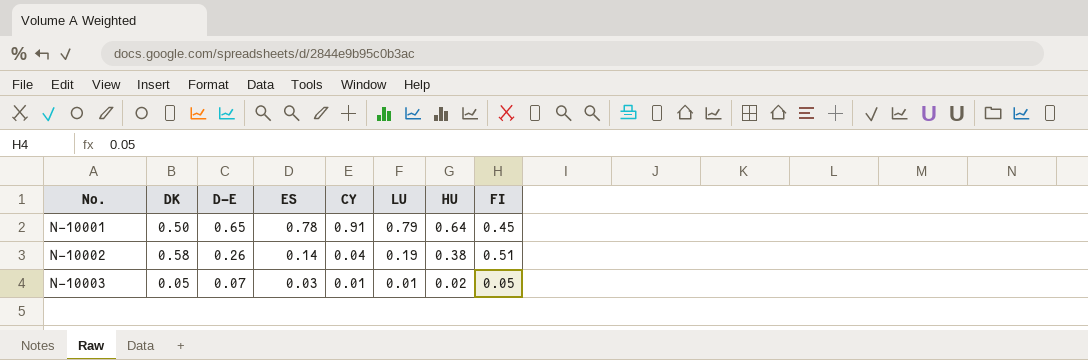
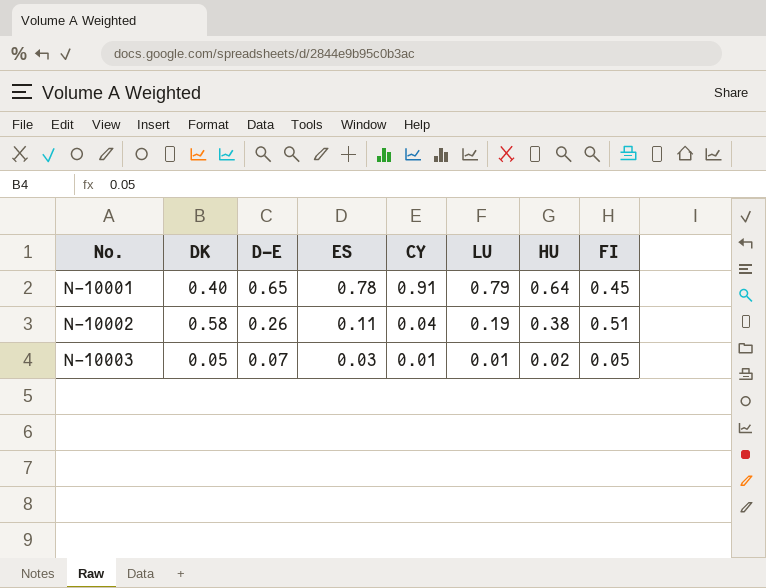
N-10001 | DK: 0.50 -> 0.40
N-10002 | ES: 0.14 -> 0.11

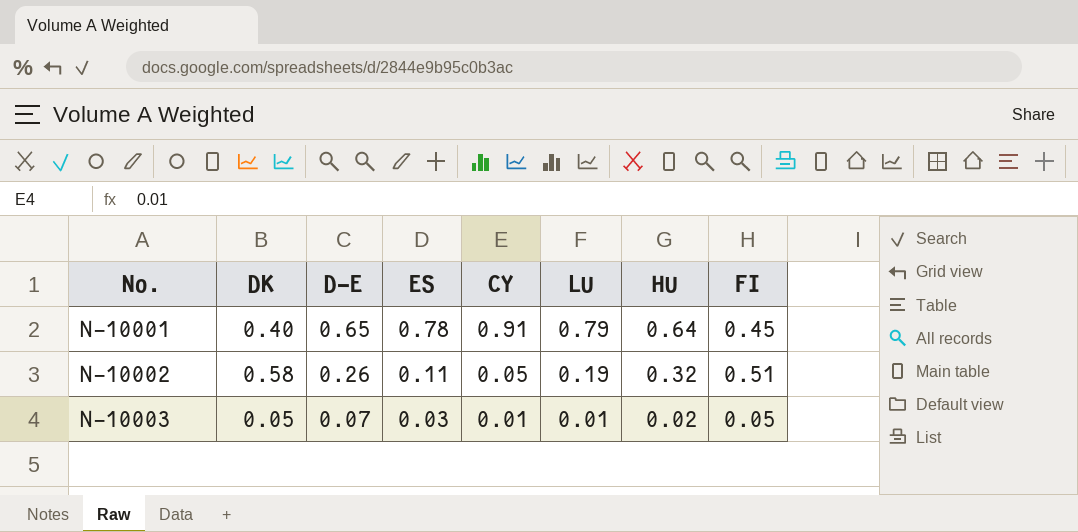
N-10002 | CY: 0.04 -> 0.05
N-10002 | HU: 0.38 -> 0.32

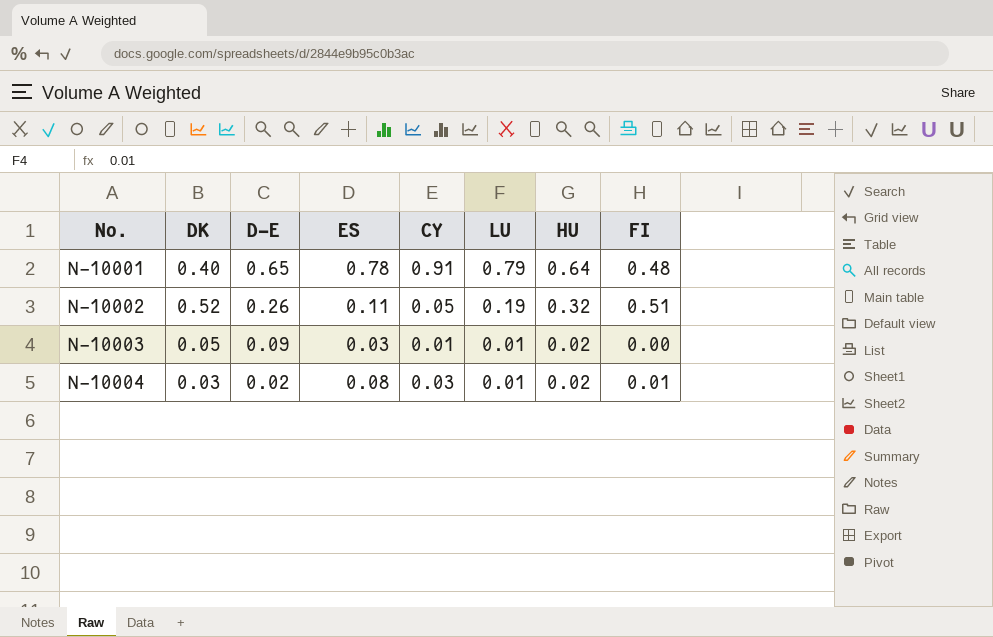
N-10001 | FI: 0.45 -> 0.48
N-10002 | DK: 0.58 -> 0.52
N-10003 | D-E: 0.07 -> 0.09
N-10003 | FI: 0.05 -> 0.00
row N-10004: none -> 0.03 | 0.02 | 0.08 | 0.03 | 0.01 | 0.02 | 0.01

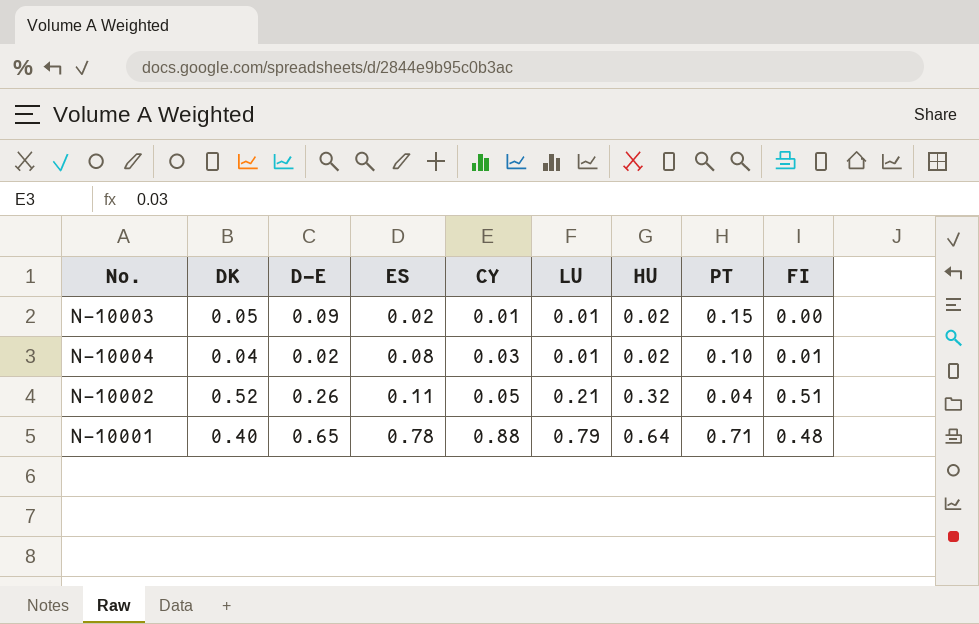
row order: No. ascending -> ES ascending
column PT | position: none -> 8
N-10003 | ES: 0.03 -> 0.02
N-10004 | DK: 0.03 -> 0.04
N-10002 | LU: 0.19 -> 0.21
N-10001 | CY: 0.91 -> 0.88

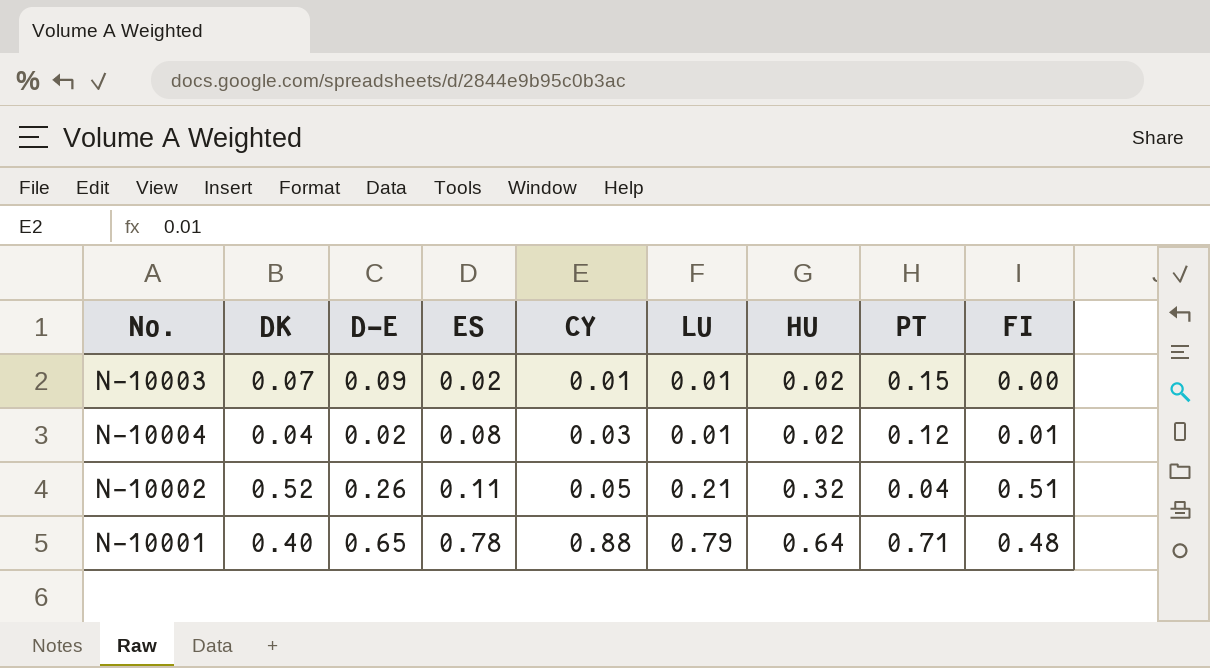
N-10003 | DK: 0.05 -> 0.07
N-10004 | PT: 0.10 -> 0.12

